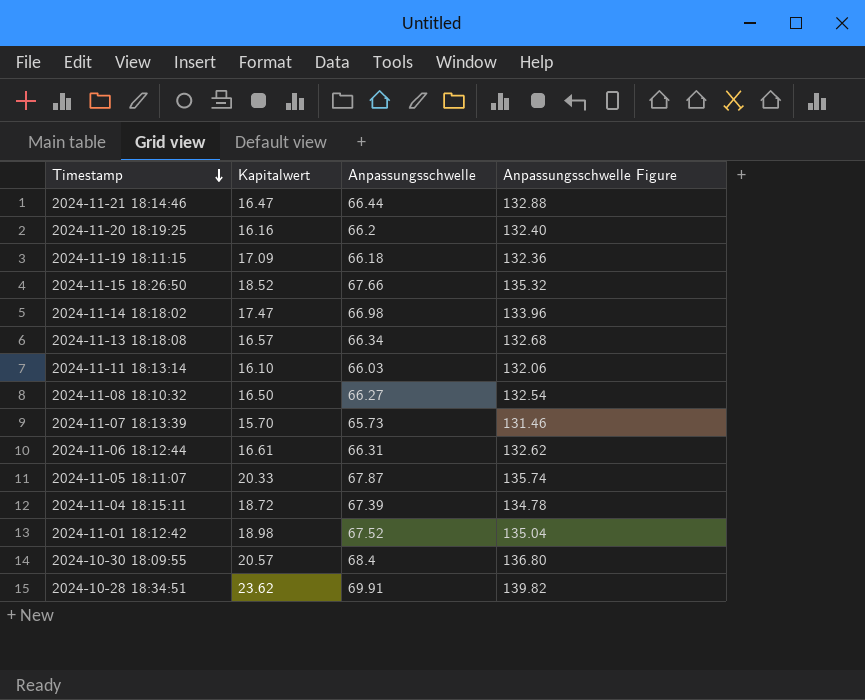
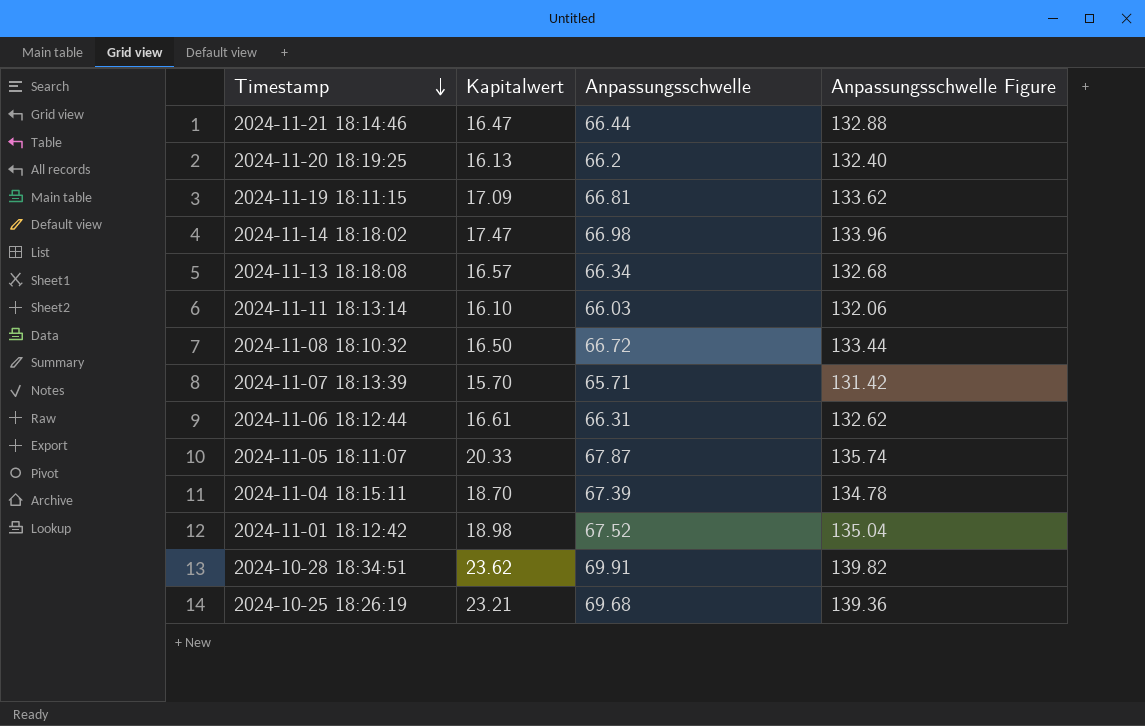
row 2024-11-15 18:26:50: 18.52 | 67.66 | 135.32 -> none
row 2024-10-30 18:09:55: 20.57 | 68.4 | 136.80 -> none
2024-11-20 18:19:25 | Kapitalwert: 16.16 -> 16.13
2024-11-19 18:11:15 | Anpassungsschwelle: 66.18 -> 66.81
2024-11-19 18:11:15 | Anpassungsschwelle Figure: 132.36 -> 133.62
2024-11-08 18:10:32 | Anpassungsschwelle: 66.27 -> 66.72
2024-11-08 18:10:32 | Anpassungsschwelle Figure: 132.54 -> 133.44
2024-11-07 18:13:39 | Anpassungsschwelle: 65.73 -> 65.71
2024-11-07 18:13:39 | Anpassungsschwelle Figure: 131.46 -> 131.42
2024-11-04 18:15:11 | Kapitalwert: 18.72 -> 18.70
row 2024-10-25 18:26:19: none -> 23.21 | 69.68 | 139.36

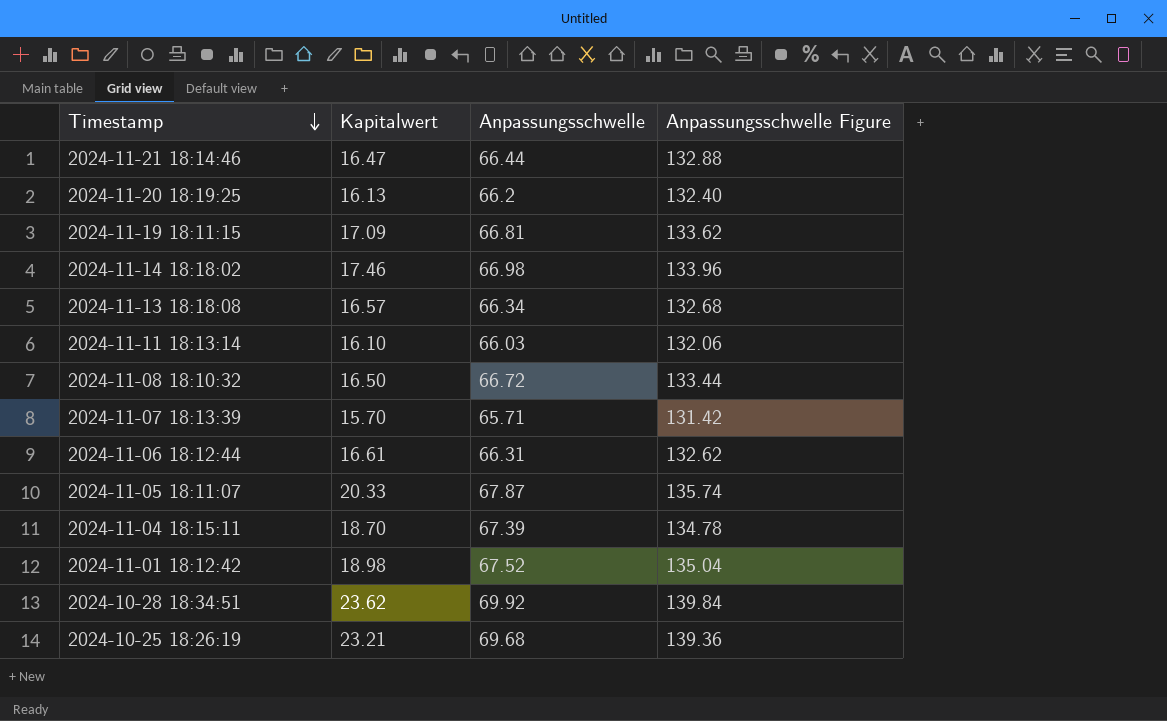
2024-11-14 18:18:02 | Kapitalwert: 17.47 -> 17.46
2024-10-28 18:34:51 | Anpassungsschwelle: 69.91 -> 69.92
2024-10-28 18:34:51 | Anpassungsschwelle Figure: 139.82 -> 139.84

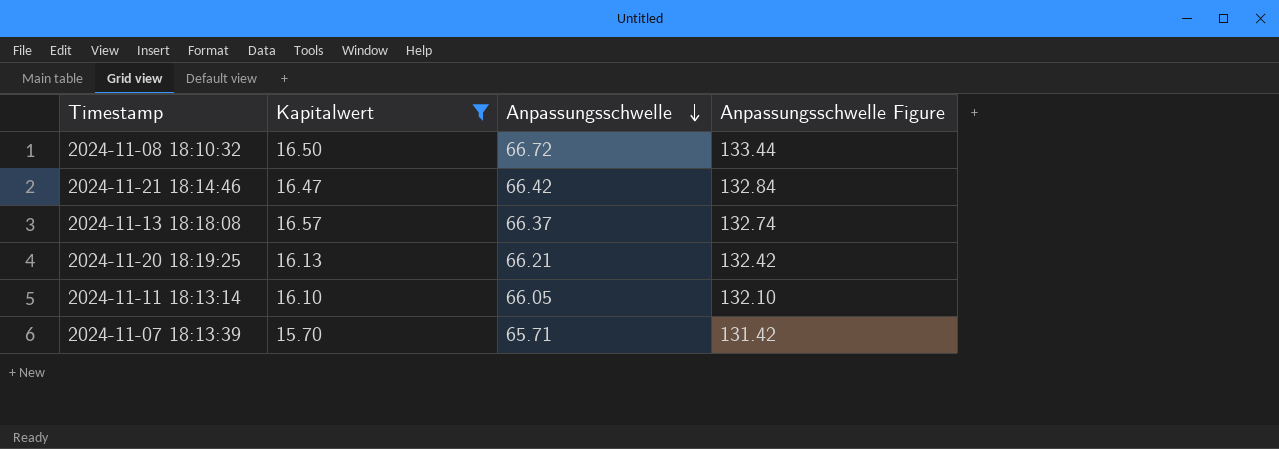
filter: none -> Kapitalwert <= 16.57
row order: Timestamp descending -> Anpassungsschwelle descending
2024-11-21 18:14:46 | Anpassungsschwelle: 66.44 -> 66.42
2024-11-21 18:14:46 | Anpassungsschwelle Figure: 132.88 -> 132.84
2024-11-13 18:18:08 | Anpassungsschwelle: 66.34 -> 66.37
2024-11-13 18:18:08 | Anpassungsschwelle Figure: 132.68 -> 132.74
2024-11-20 18:19:25 | Anpassungsschwelle: 66.2 -> 66.21
2024-11-20 18:19:25 | Anpassungsschwelle Figure: 132.40 -> 132.42
2024-11-11 18:13:14 | Anpassungsschwelle: 66.03 -> 66.05
2024-11-11 18:13:14 | Anpassungsschwelle Figure: 132.06 -> 132.10

